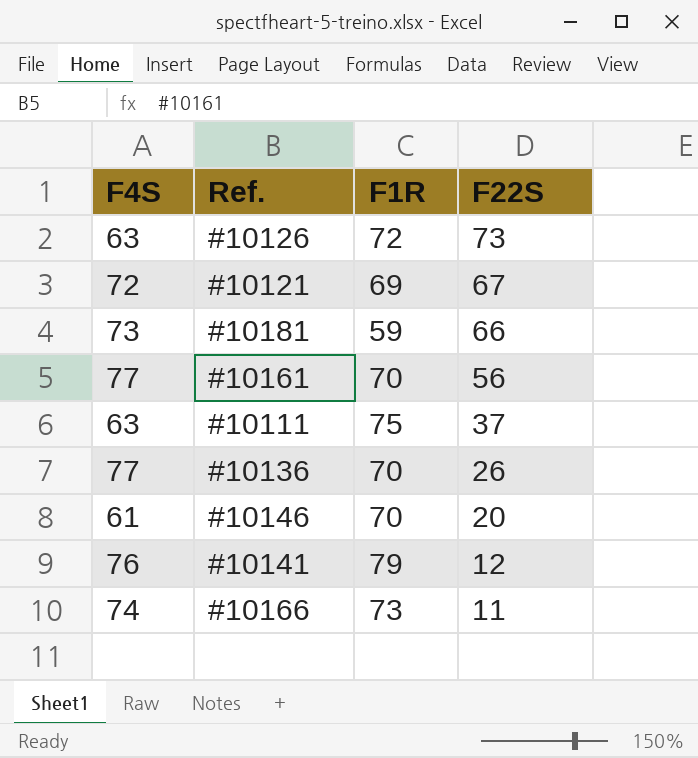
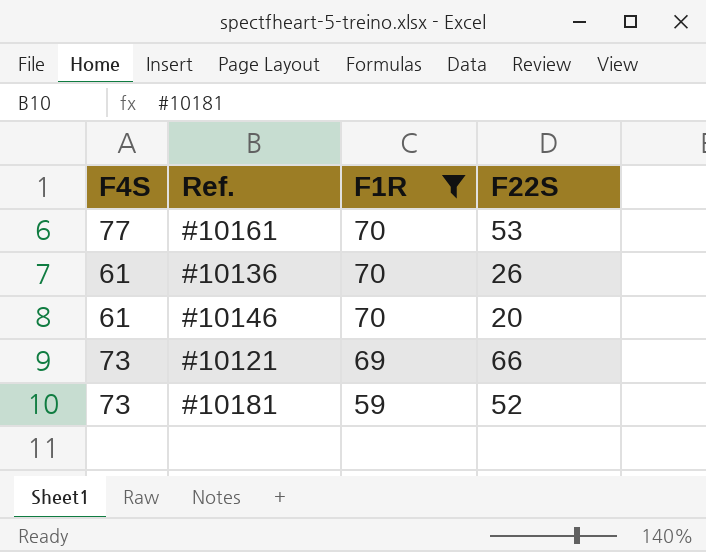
filter: none -> F1R <= 70
row order: F22S descending -> F1R descending
#10161 | F22S: 56 -> 53
#10136 | F4S: 77 -> 61
#10121 | F4S: 72 -> 73
#10121 | F22S: 67 -> 66
#10181 | F22S: 66 -> 52

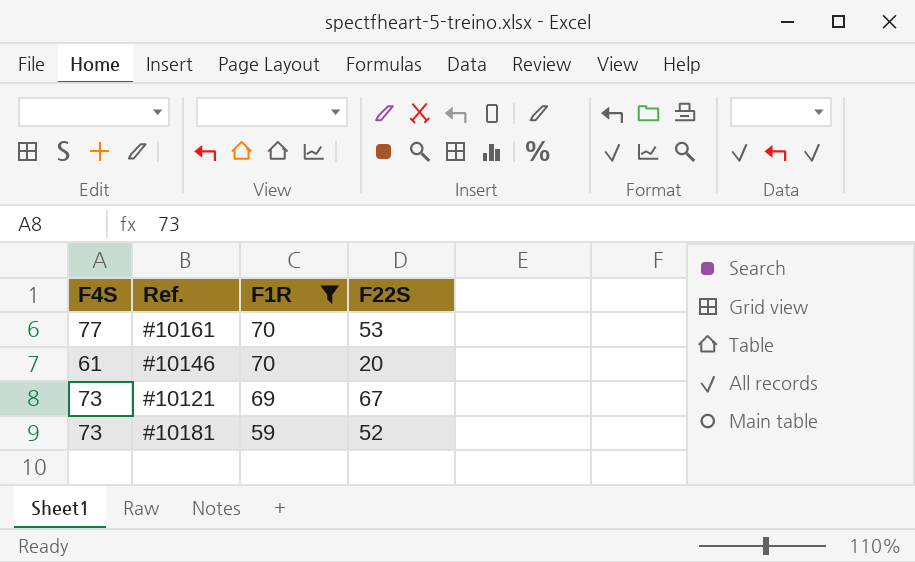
row #10136: 61 | 70 | 26 -> none
#10121 | F22S: 66 -> 67

